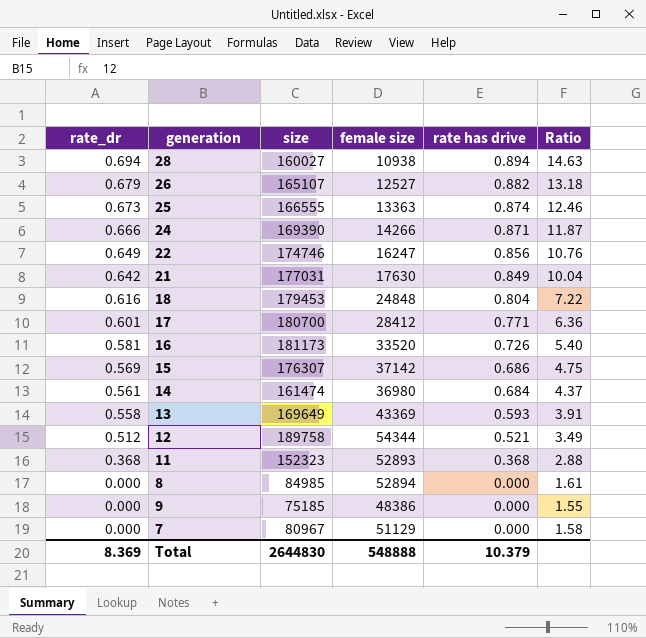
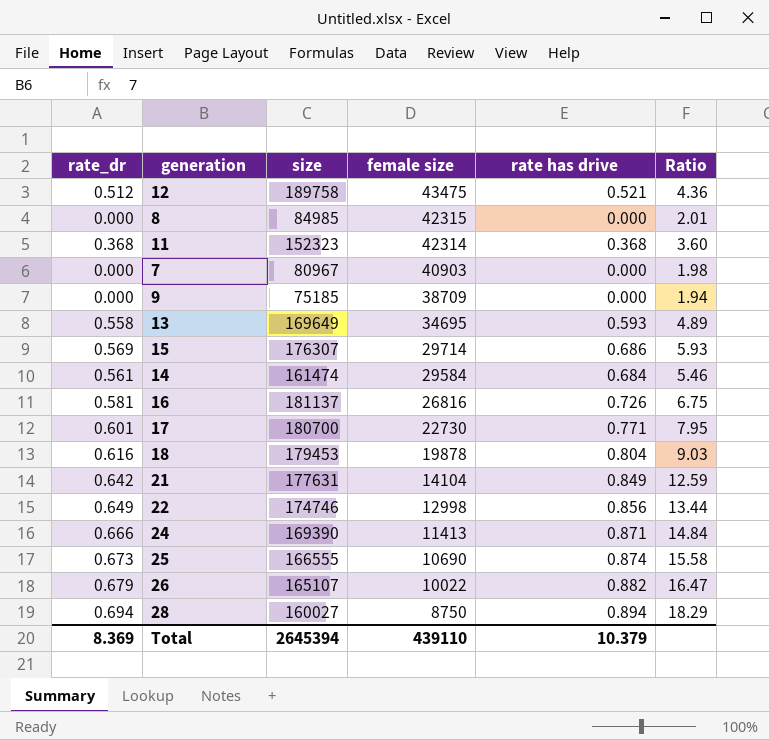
row order: rate_dr descending -> female size descending
12 | female size: 54344 -> 43475
12 | Ratio: 3.49 -> 4.36
8 | female size: 52894 -> 42315
8 | Ratio: 1.61 -> 2.01
11 | female size: 52893 -> 42314
11 | Ratio: 2.88 -> 3.60
7 | female size: 51129 -> 40903
7 | Ratio: 1.58 -> 1.98
9 | female size: 48386 -> 38709
9 | Ratio: 1.55 -> 1.94
13 | female size: 43369 -> 34695
13 | Ratio: 3.91 -> 4.89
15 | female size: 37142 -> 29714
15 | Ratio: 4.75 -> 5.93
14 | female size: 36980 -> 29584
14 | Ratio: 4.37 -> 5.46
16 | size: 181173 -> 181137
16 | female size: 33520 -> 26816
16 | Ratio: 5.40 -> 6.75
17 | female size: 28412 -> 22730
17 | Ratio: 6.36 -> 7.95
18 | female size: 24848 -> 19878
18 | Ratio: 7.22 -> 9.03
21 | size: 177031 -> 177631
21 | female size: 17630 -> 14104
21 | Ratio: 10.04 -> 12.59
22 | female size: 16247 -> 12998
22 | Ratio: 10.76 -> 13.44
24 | female size: 14266 -> 11413
24 | Ratio: 11.87 -> 14.84
25 | female size: 13363 -> 10690
25 | Ratio: 12.46 -> 15.58
26 | female size: 12527 -> 10022
26 | Ratio: 13.18 -> 16.47
28 | female size: 10938 -> 8750
28 | Ratio: 14.63 -> 18.29
Total | size: 2644830 -> 2645394
Total | female size: 548888 -> 439110

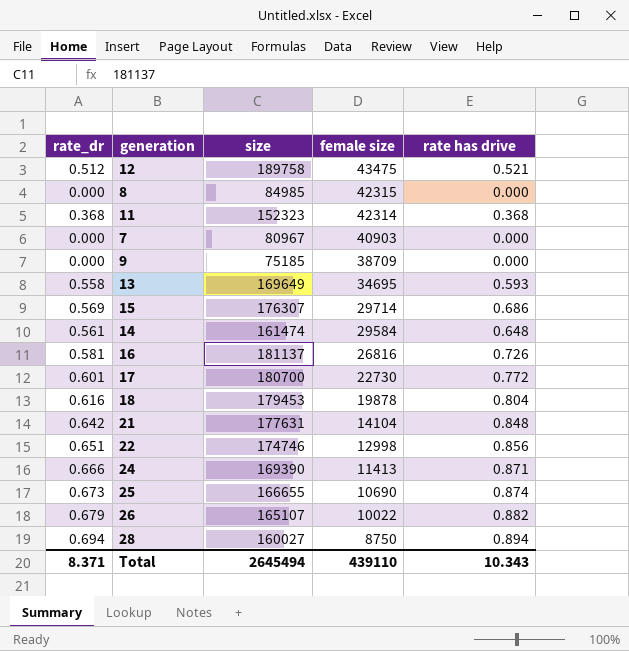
column Ratio | formula: [size] / [female size] -> none
14 | rate has drive: 0.684 -> 0.648
17 | rate has drive: 0.771 -> 0.772
21 | rate has drive: 0.849 -> 0.848
22 | rate_dr: 0.649 -> 0.651
25 | size: 166555 -> 166655
Total | rate_dr: 8.369 -> 8.371
Total | size: 2645394 -> 2645494
Total | rate has drive: 10.379 -> 10.343

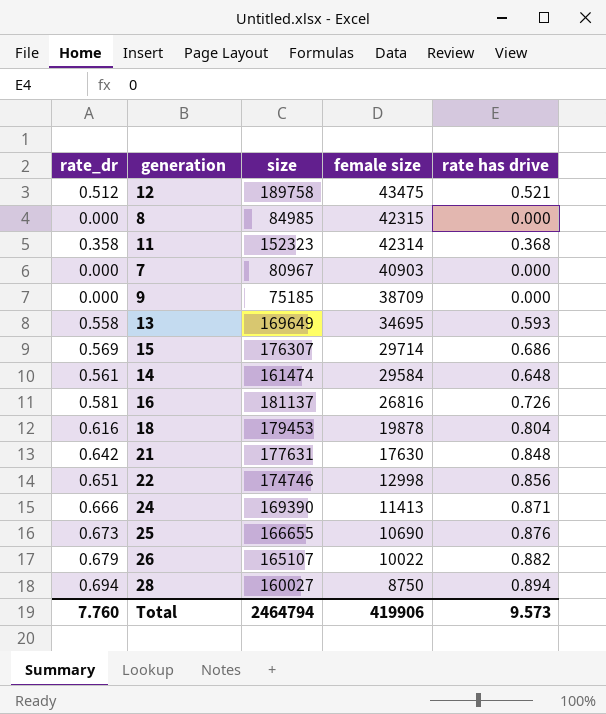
row 17: 0.601 | 180700 | 22730 | 0.772 -> none
11 | rate_dr: 0.368 -> 0.358
21 | female size: 14104 -> 17630
25 | rate has drive: 0.874 -> 0.876
Total | rate_dr: 8.371 -> 7.760
Total | size: 2645494 -> 2464794
Total | female size: 439110 -> 419906
Total | rate has drive: 10.343 -> 9.573

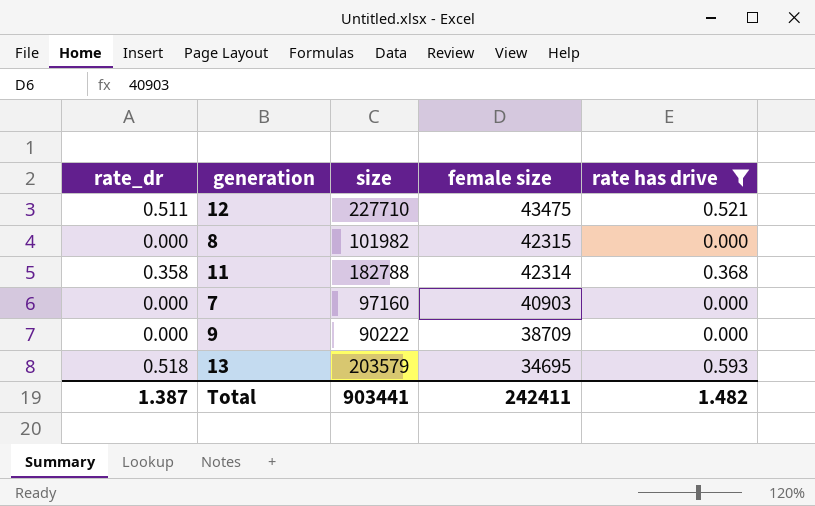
filter: none -> rate has drive <= 0.593
12 | rate_dr: 0.512 -> 0.511
12 | size: 189758 -> 227710
8 | size: 84985 -> 101982
11 | size: 152323 -> 182788
7 | size: 80967 -> 97160
9 | size: 75185 -> 90222
13 | rate_dr: 0.558 -> 0.518
13 | size: 169649 -> 203579
Total | rate_dr: 7.760 -> 1.387
Total | size: 2464794 -> 903441
Total | female size: 419906 -> 242411
Total | rate has drive: 9.573 -> 1.482

